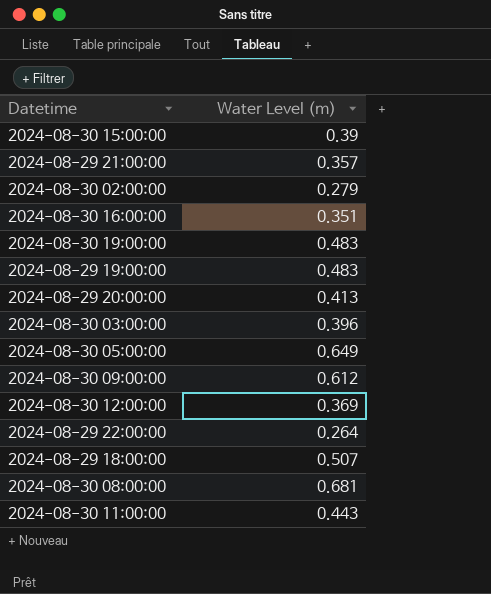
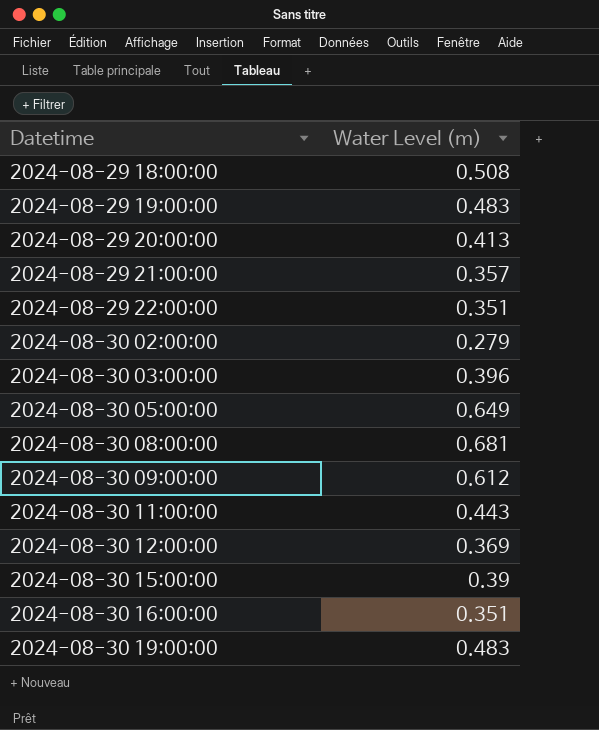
row order: none -> Datetime ascending
2024-08-29 18:00:00 | Water Level (m): 0.507 -> 0.508
2024-08-29 22:00:00 | Water Level (m): 0.264 -> 0.351

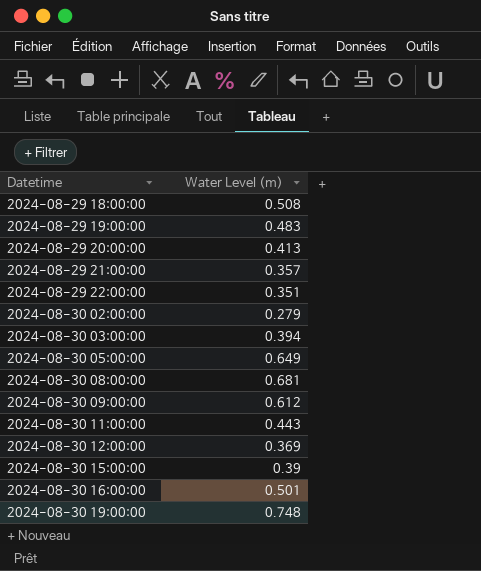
2024-08-30 03:00:00 | Water Level (m): 0.396 -> 0.394
2024-08-30 16:00:00 | Water Level (m): 0.351 -> 0.501
2024-08-30 19:00:00 | Water Level (m): 0.483 -> 0.748

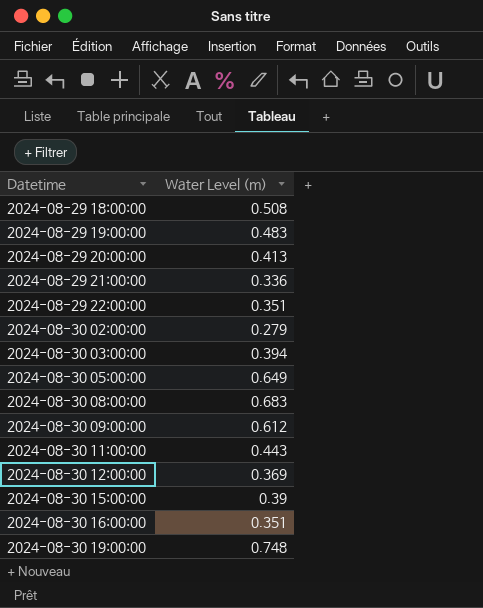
2024-08-29 21:00:00 | Water Level (m): 0.357 -> 0.336
2024-08-30 08:00:00 | Water Level (m): 0.681 -> 0.683
2024-08-30 16:00:00 | Water Level (m): 0.501 -> 0.351

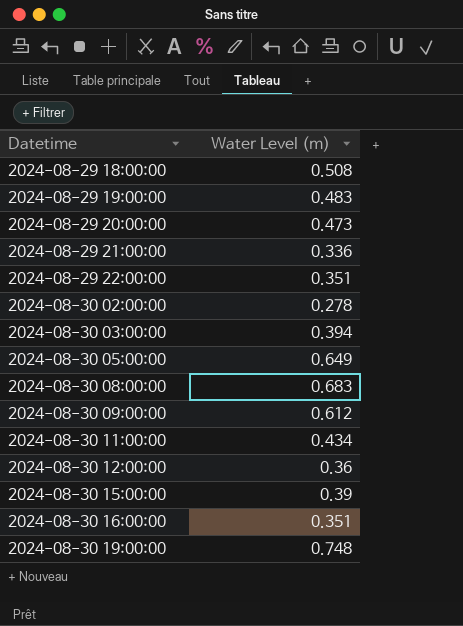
2024-08-29 20:00:00 | Water Level (m): 0.413 -> 0.473
2024-08-30 02:00:00 | Water Level (m): 0.279 -> 0.278
2024-08-30 11:00:00 | Water Level (m): 0.443 -> 0.434
2024-08-30 12:00:00 | Water Level (m): 0.369 -> 0.36

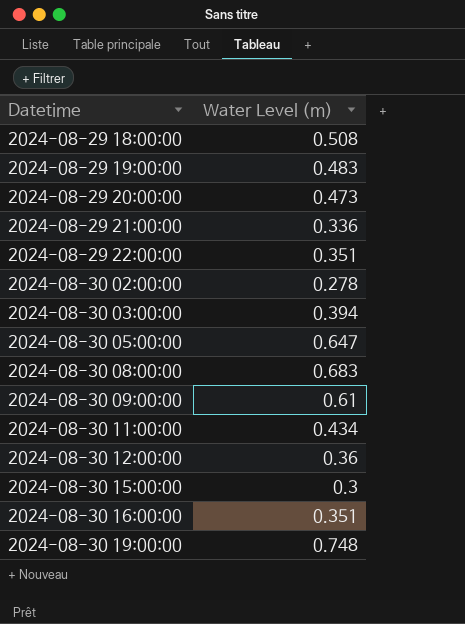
2024-08-30 05:00:00 | Water Level (m): 0.649 -> 0.647
2024-08-30 09:00:00 | Water Level (m): 0.612 -> 0.61
2024-08-30 15:00:00 | Water Level (m): 0.39 -> 0.3

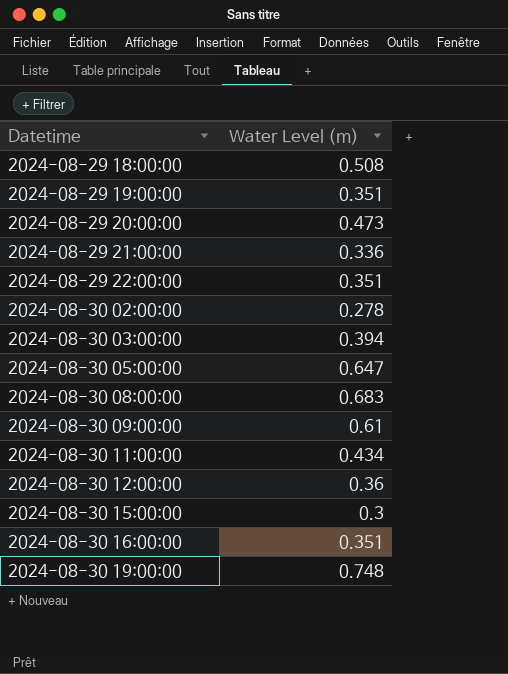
2024-08-29 19:00:00 | Water Level (m): 0.483 -> 0.351

